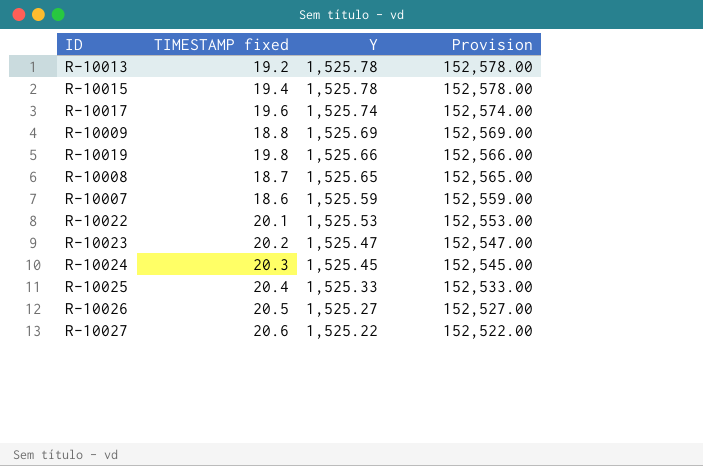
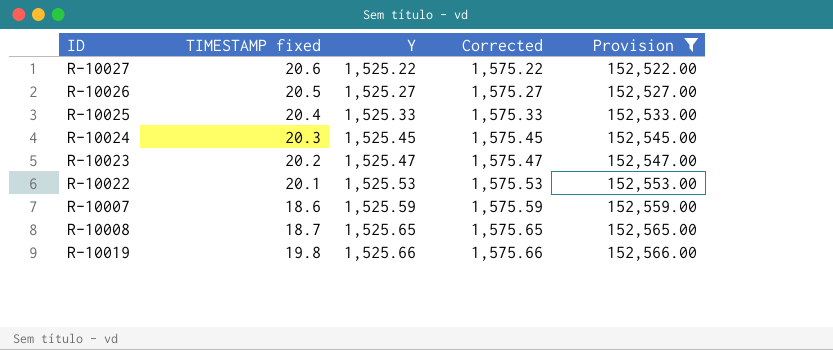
filter: none -> Provision <= 152,566.00
row order: Y descending -> Y ascending
column Corrected | formula: none -> [Y] + 50

